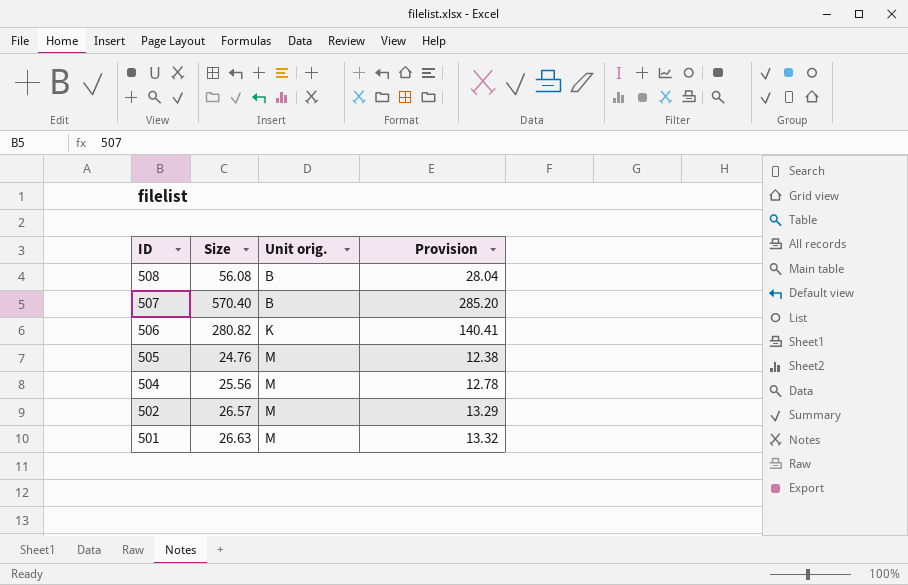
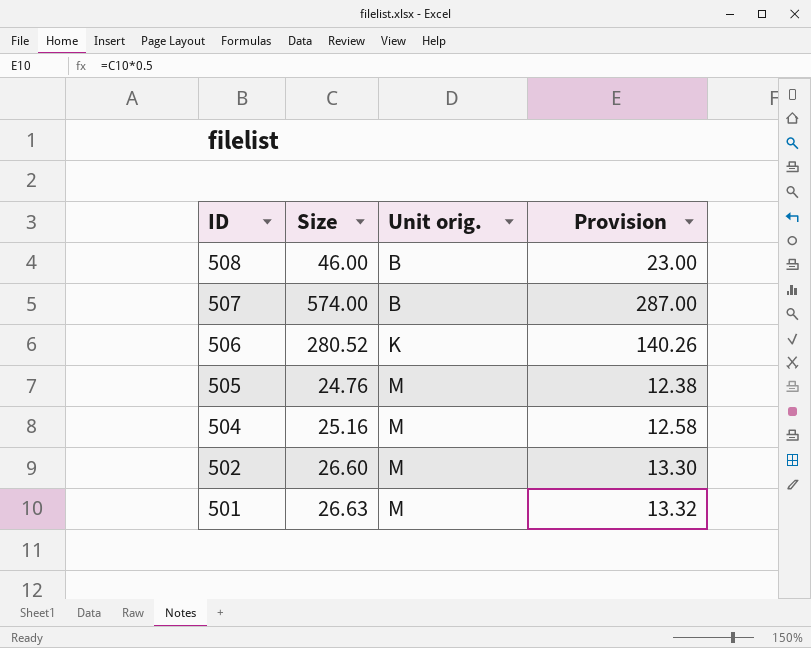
508 | Size: 56.08 -> 46.00
508 | Provision: 28.04 -> 23.00
507 | Size: 570.40 -> 574.00
507 | Provision: 285.20 -> 287.00
506 | Size: 280.82 -> 280.52
506 | Provision: 140.41 -> 140.26
504 | Size: 25.56 -> 25.16
504 | Provision: 12.78 -> 12.58
502 | Size: 26.57 -> 26.60
502 | Provision: 13.29 -> 13.30

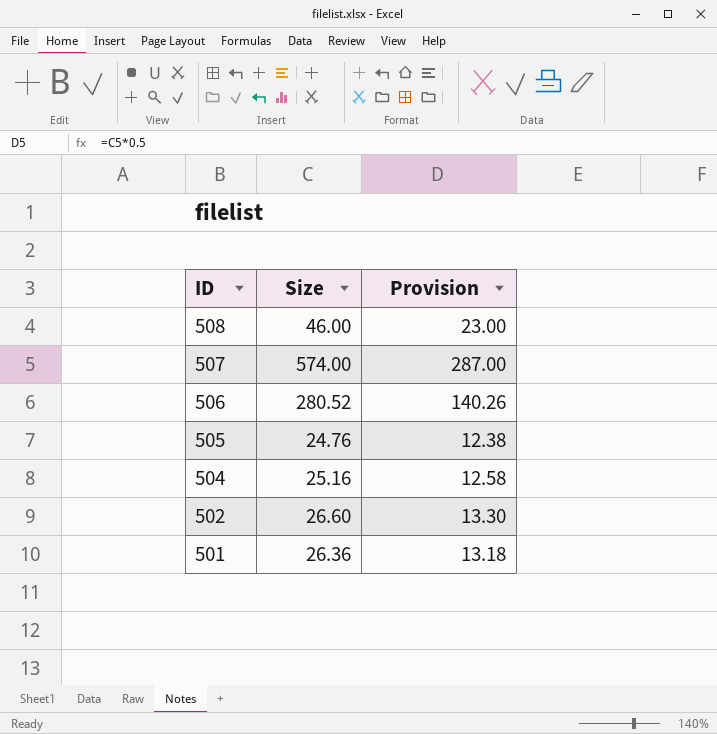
column Unit orig. | position: 3 -> none
501 | Size: 26.63 -> 26.36
501 | Provision: 13.32 -> 13.18

